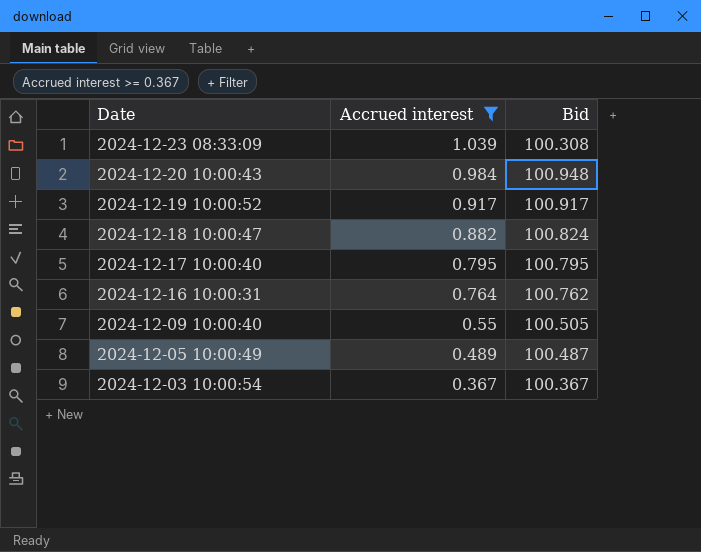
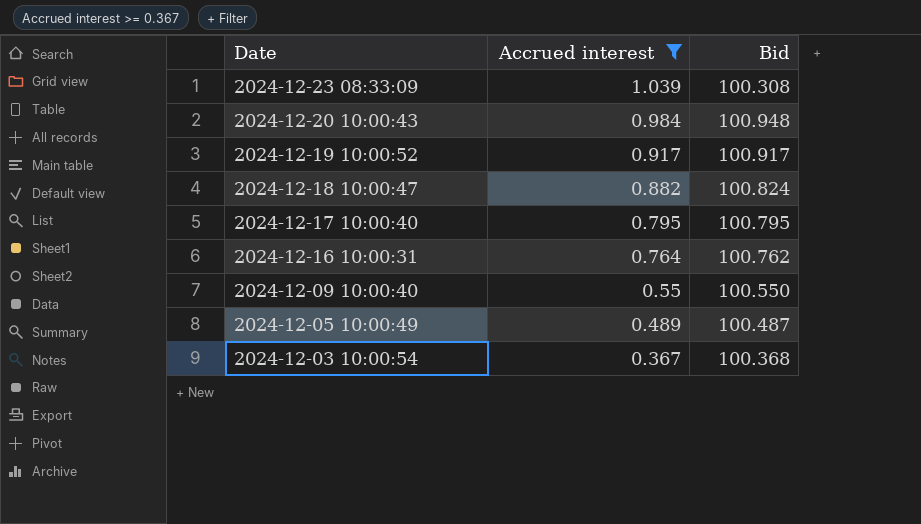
2024-12-09 10:00:40 | Bid: 100.505 -> 100.550
2024-12-03 10:00:54 | Bid: 100.367 -> 100.368

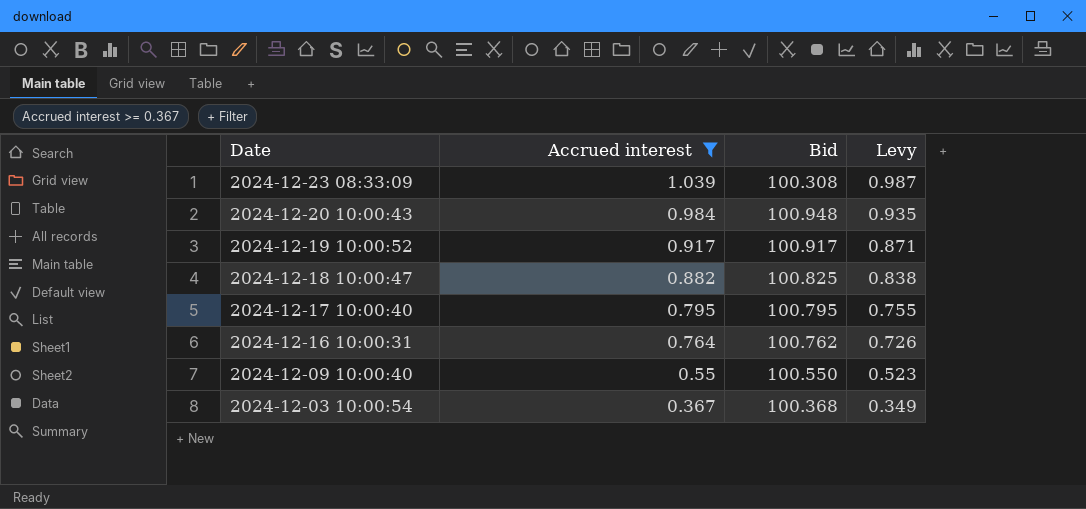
column Levy | formula: none -> [Accrued interest] * 0.95
row 2024-12-05 10:00:49: 0.489 | 100.487 -> none
2024-12-18 10:00:47 | Bid: 100.824 -> 100.825

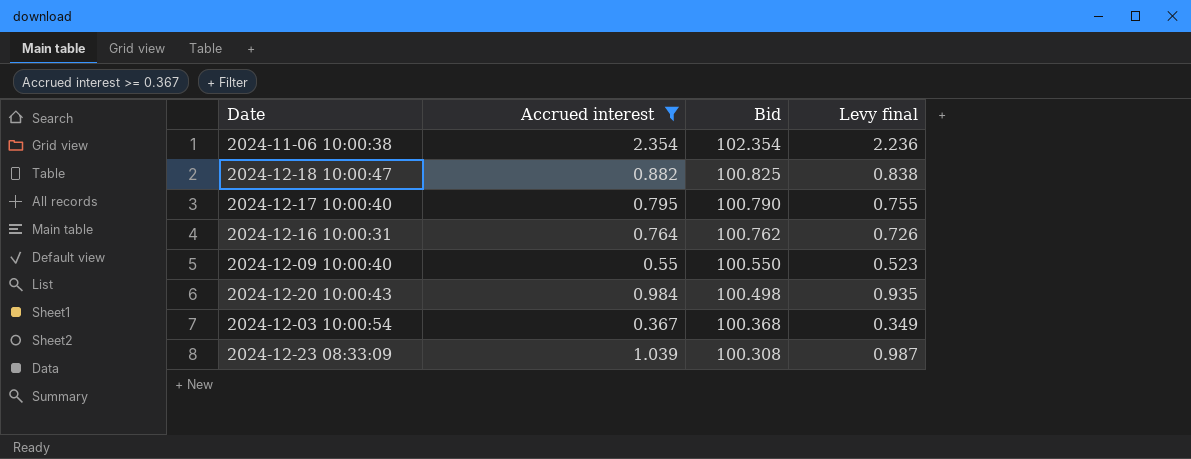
row order: Date descending -> Bid descending
column name: Levy -> Levy final
row 2024-12-19 10:00:52: 0.917 | 100.917 | 0.871 -> none
row 2024-11-06 10:00:38: none -> 2.354 | 102.354 | 2.236
2024-12-17 10:00:40 | Bid: 100.795 -> 100.790
2024-12-20 10:00:43 | Bid: 100.948 -> 100.498

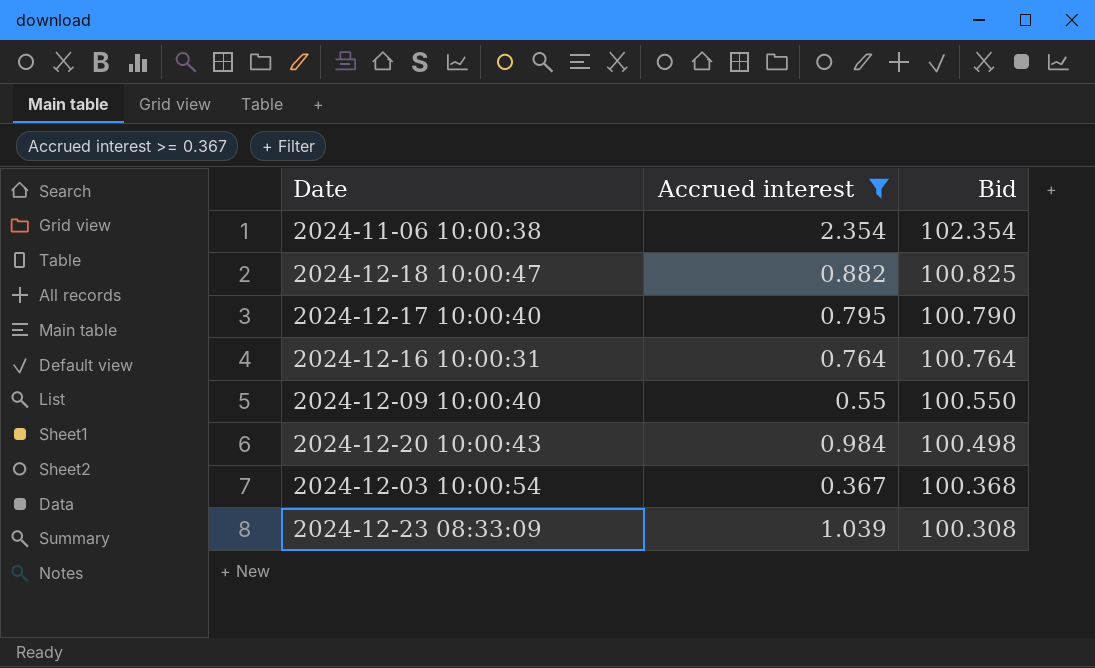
column Levy final | formula: [Accrued interest] * 0.95 -> none
2024-12-16 10:00:31 | Bid: 100.762 -> 100.764

